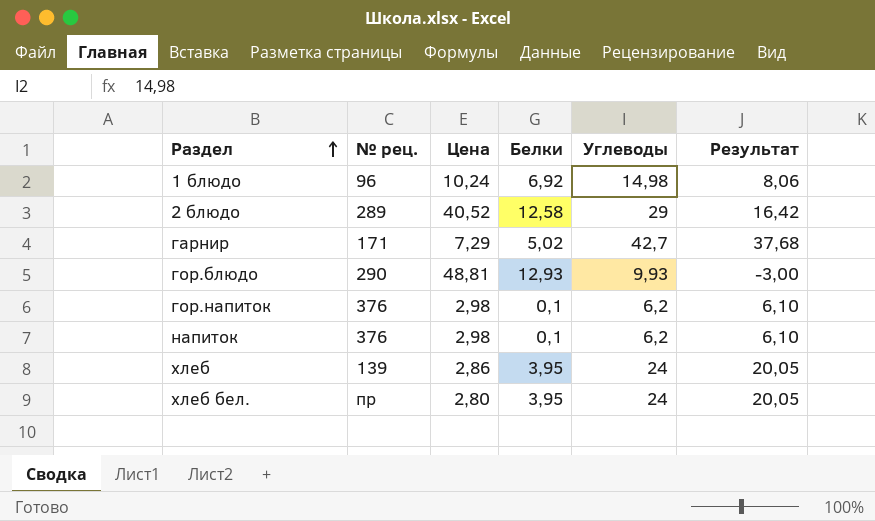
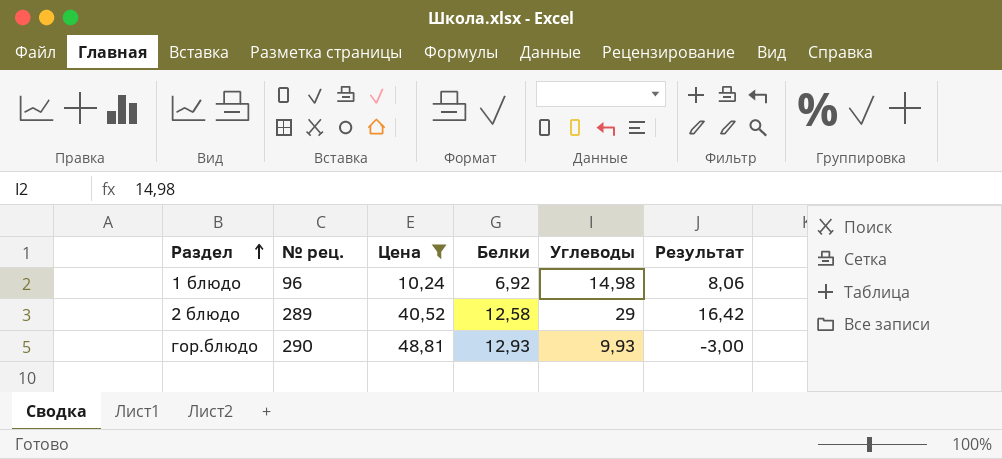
filter: none -> Цена >= 10,24

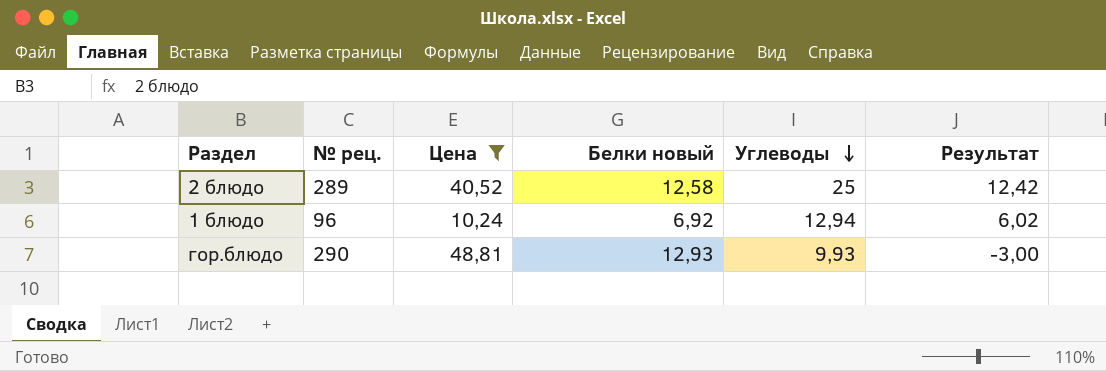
row order: Раздел ascending -> Углеводы descending
column name: Белки -> Белки новый
2 блюдо | Углеводы: 29 -> 25
2 блюдо | Результат: 16,42 -> 12,42
1 блюдо | Углеводы: 14,98 -> 12,94
1 блюдо | Результат: 8,06 -> 6,02

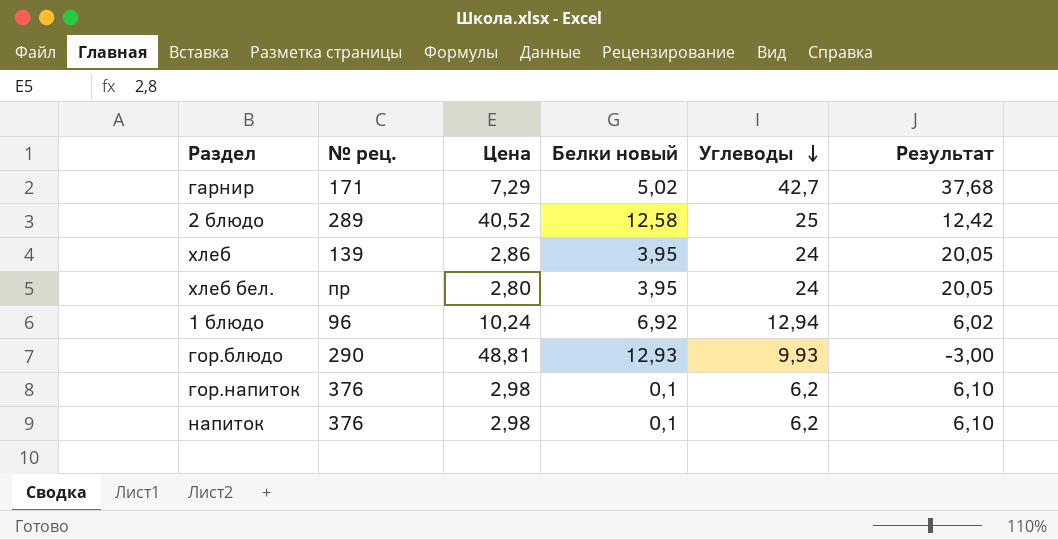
filter: Цена >= 10,24 -> none

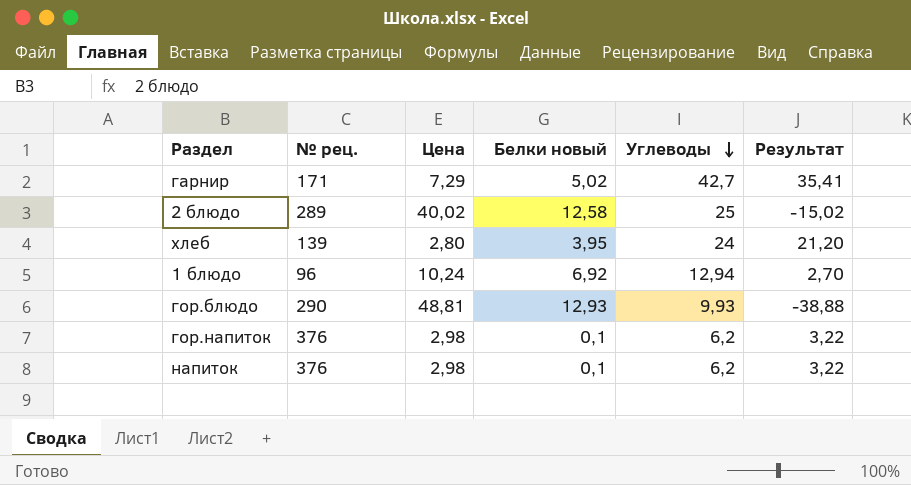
column Результат | formula: [Углеводы] - [Белки новый] -> [Углеводы] - [Цена]
row хлеб бел.: пр | 2,80 | 3,95 | 24 | 20,05 -> none
2 блюдо | Цена: 40,52 -> 40,02
хлеб | Цена: 2,86 -> 2,80

